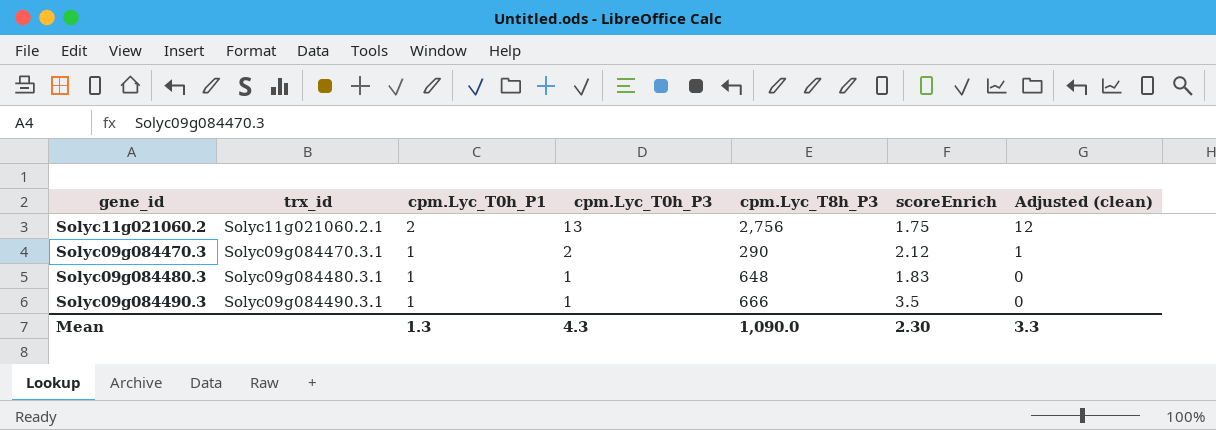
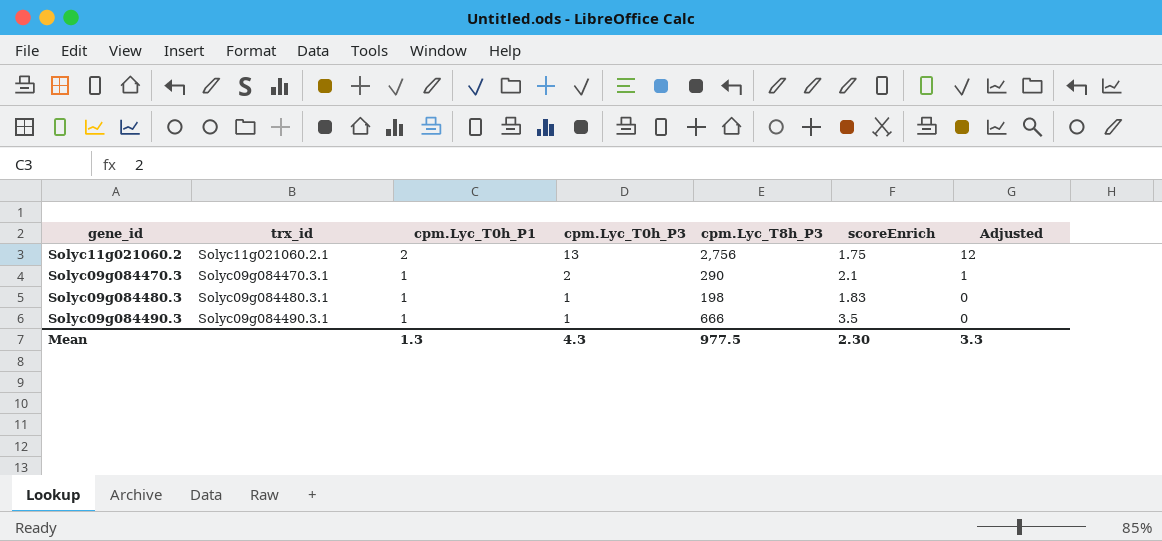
column name: Adjusted (clean) -> Adjusted
Solyc09g084470.3 | scoreEnrich: 2.12 -> 2.1
Solyc09g084480.3 | cpm.Lyc_T8h_P3: 648 -> 198
Mean | cpm.Lyc_T8h_P3: 1,090.0 -> 977.5

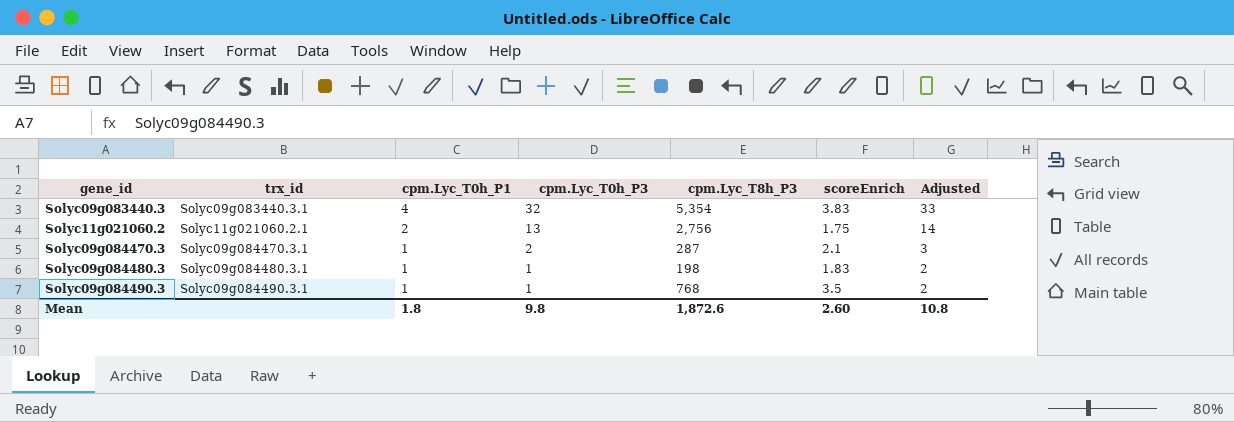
column Adjusted | formula: [cpm.Lyc_T0h_P3] - 1 -> [cpm.Lyc_T0h_P3] + 1
row Solyc09g083440.3: none -> Solyc09g083440.3.1 | 4 | 32 | 5,354 | 3.83 | 33
Solyc09g084470.3 | cpm.Lyc_T8h_P3: 290 -> 287
Solyc09g084490.3 | cpm.Lyc_T8h_P3: 666 -> 768
Mean | cpm.Lyc_T0h_P1: 1.3 -> 1.8
Mean | cpm.Lyc_T0h_P3: 4.3 -> 9.8
Mean | cpm.Lyc_T8h_P3: 977.5 -> 1,872.6
Mean | scoreEnrich: 2.30 -> 2.60
Mean | Adjusted: 3.3 -> 10.8

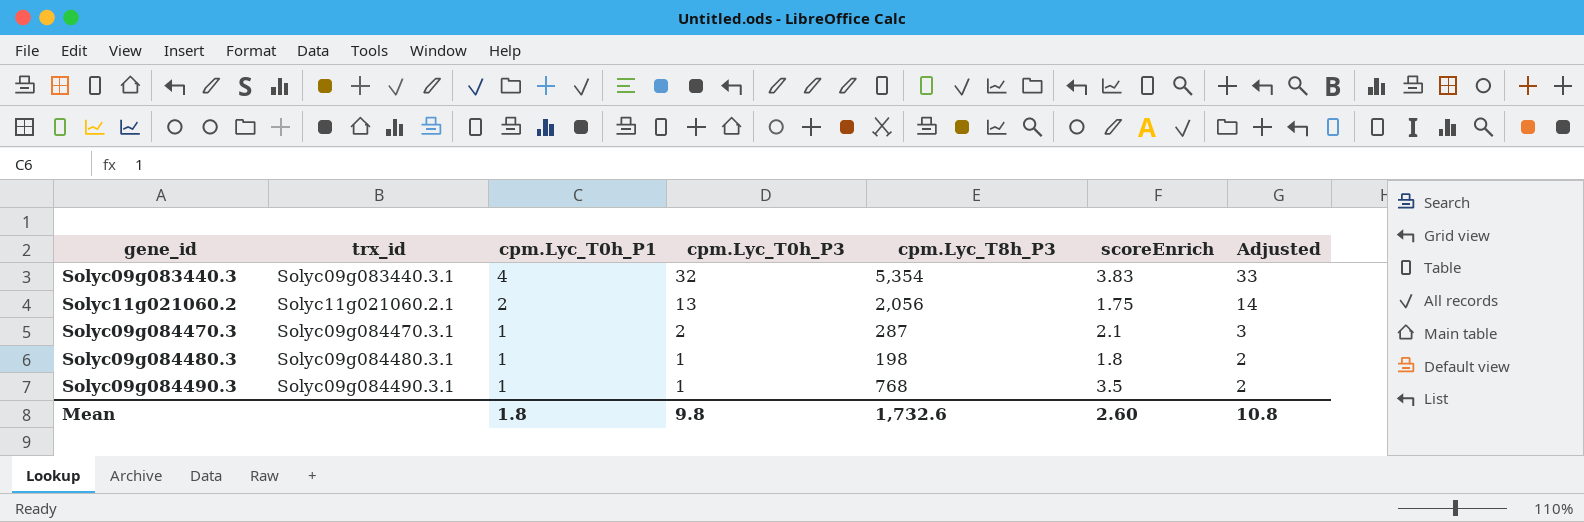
Solyc11g021060.2 | cpm.Lyc_T8h_P3: 2,756 -> 2,056
Solyc09g084480.3 | scoreEnrich: 1.83 -> 1.8
Mean | cpm.Lyc_T8h_P3: 1,872.6 -> 1,732.6

